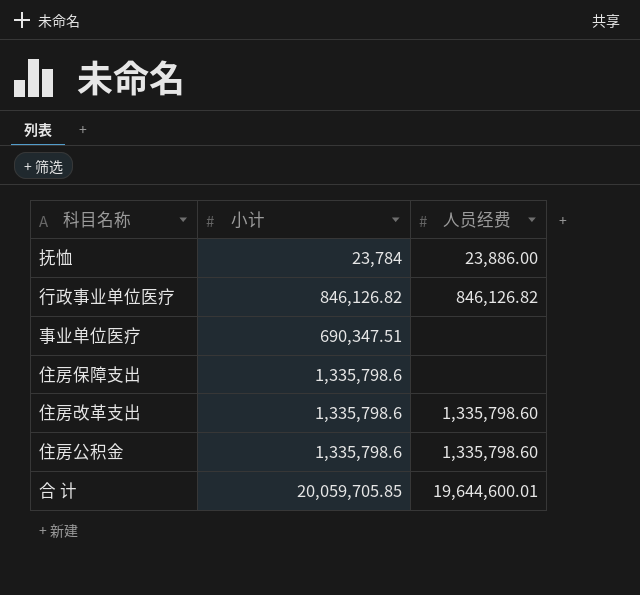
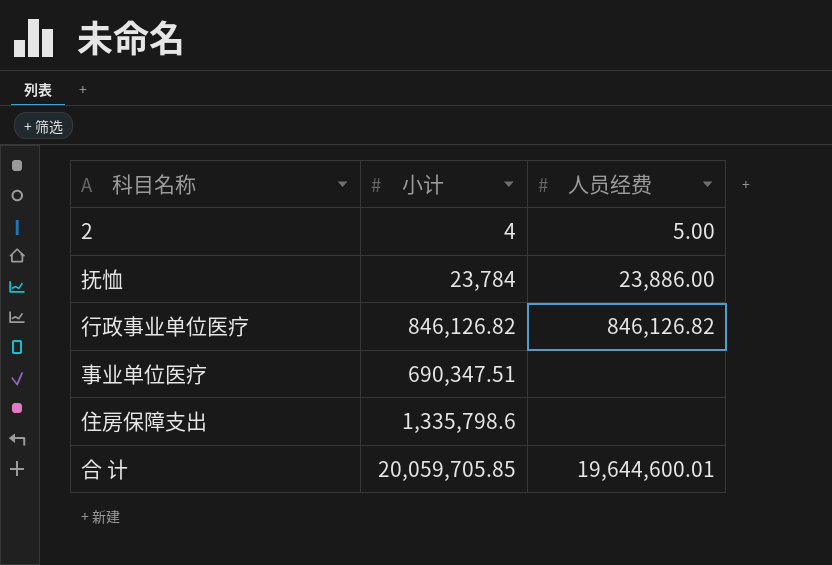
row 住房改革支出: 1,335,798.6 | 1,335,798.60 -> none
row 住房公积金: 1,335,798.6 | 1,335,798.60 -> none
row 2: none -> 4 | 5.00

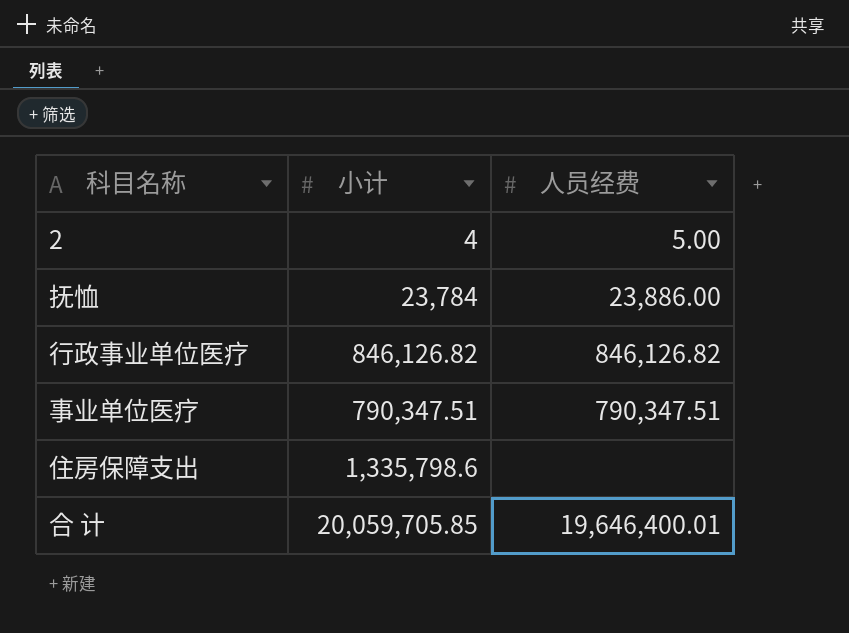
事业单位医疗 | 小计: 690,347.51 -> 790,347.51
事业单位医疗 | 人员经费: none -> 790,347.51
合 计 | 人员经费: 19,644,600.01 -> 19,646,400.01

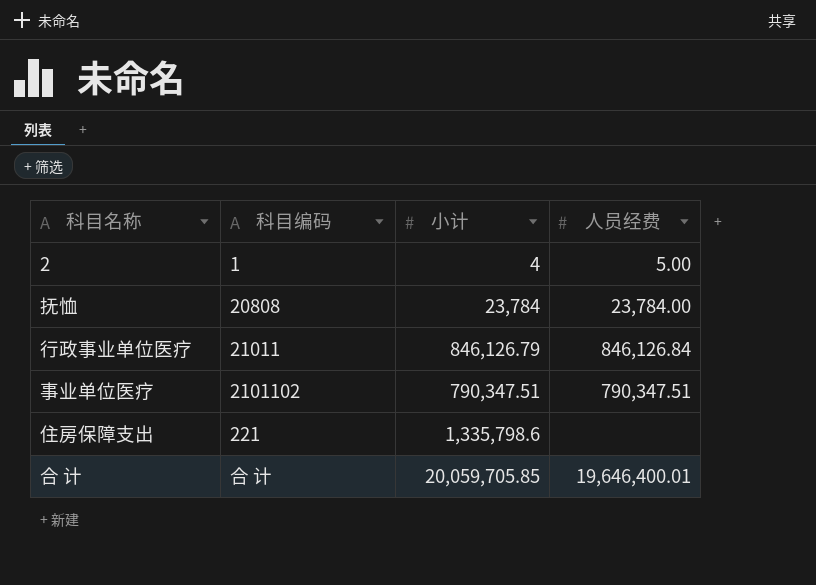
column 科目编码 | position: none -> 2
抚恤 | 人员经费: 23,886.00 -> 23,784.00
行政事业单位医疗 | 小计: 846,126.82 -> 846,126.79
行政事业单位医疗 | 人员经费: 846,126.82 -> 846,126.84

